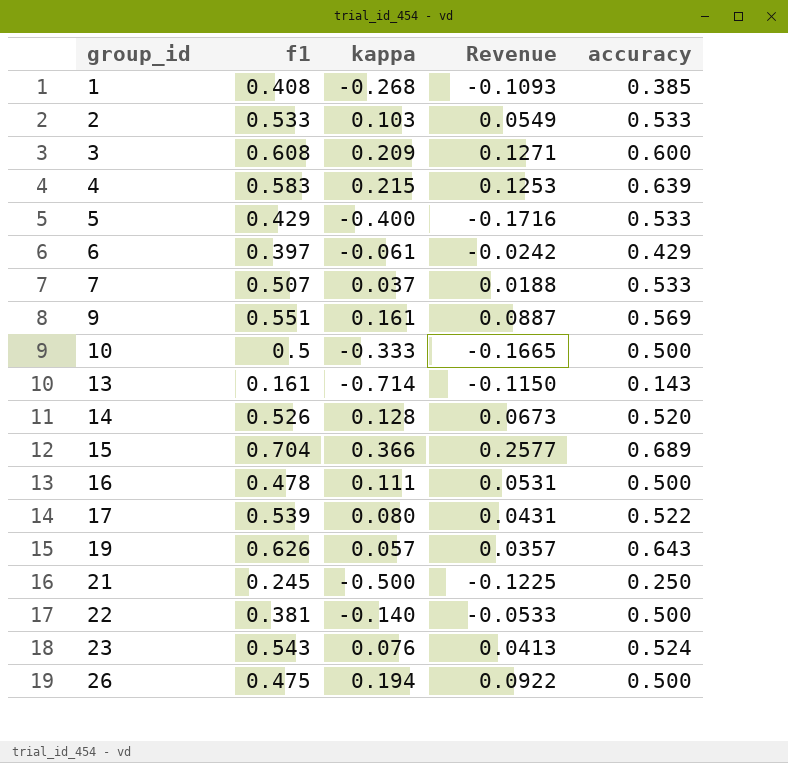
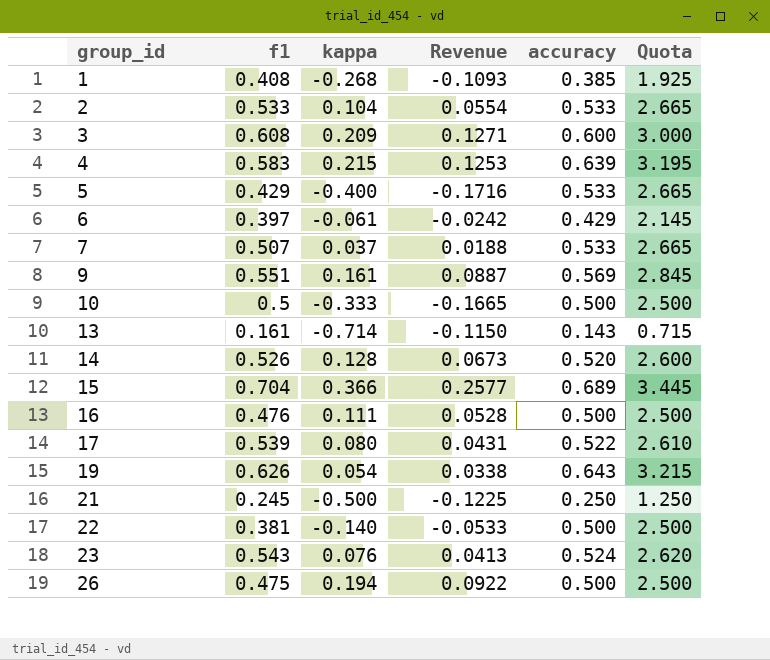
column Quota | formula: none -> [accuracy] * 5
2 | kappa: 0.103 -> 0.104
2 | Revenue: 0.0549 -> 0.0554
16 | f1: 0.478 -> 0.476
16 | Revenue: 0.0531 -> 0.0528
19 | kappa: 0.057 -> 0.054
19 | Revenue: 0.0357 -> 0.0338

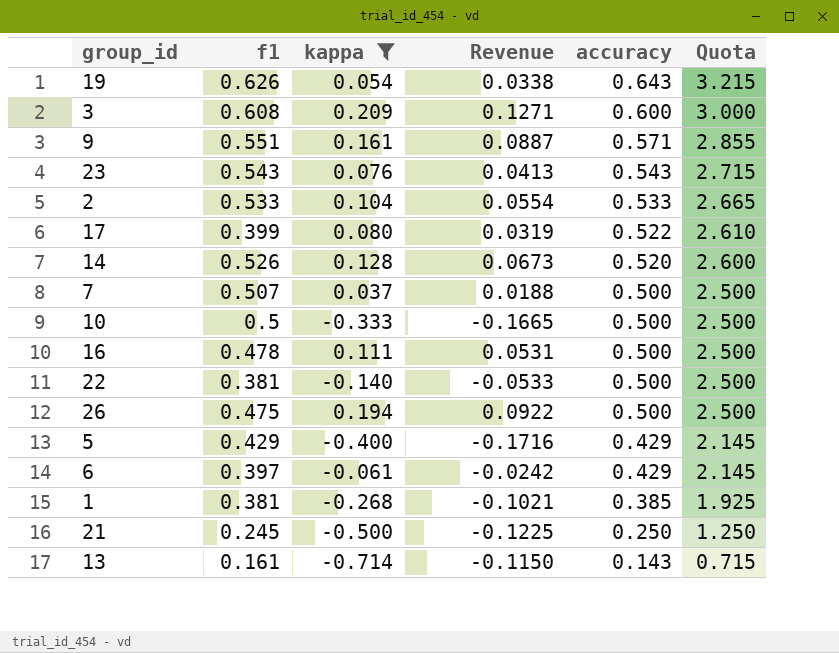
filter: none -> kappa <= 0.209
row order: group_id ascending -> accuracy descending
9 | accuracy: 0.569 -> 0.571
9 | Quota: 2.845 -> 2.855
23 | accuracy: 0.524 -> 0.543
23 | Quota: 2.620 -> 2.715
17 | f1: 0.539 -> 0.399
17 | Revenue: 0.0431 -> 0.0319
7 | accuracy: 0.533 -> 0.500
7 | Quota: 2.665 -> 2.500
16 | f1: 0.476 -> 0.478
16 | Revenue: 0.0528 -> 0.0531
5 | accuracy: 0.533 -> 0.429
5 | Quota: 2.665 -> 2.145
1 | f1: 0.408 -> 0.381
1 | Revenue: -0.1093 -> -0.1021

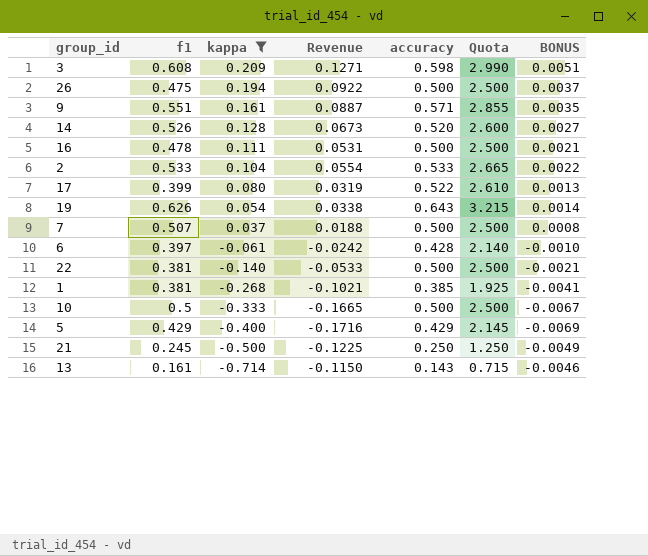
row order: accuracy descending -> kappa descending
column BONUS | formula: none -> [Revenue] * 0.04
row 23: 0.543 | 0.076 | 0.0413 | 0.543 | 2.715 -> none
3 | accuracy: 0.600 -> 0.598
3 | Quota: 3.000 -> 2.990
6 | accuracy: 0.429 -> 0.428
6 | Quota: 2.145 -> 2.140

